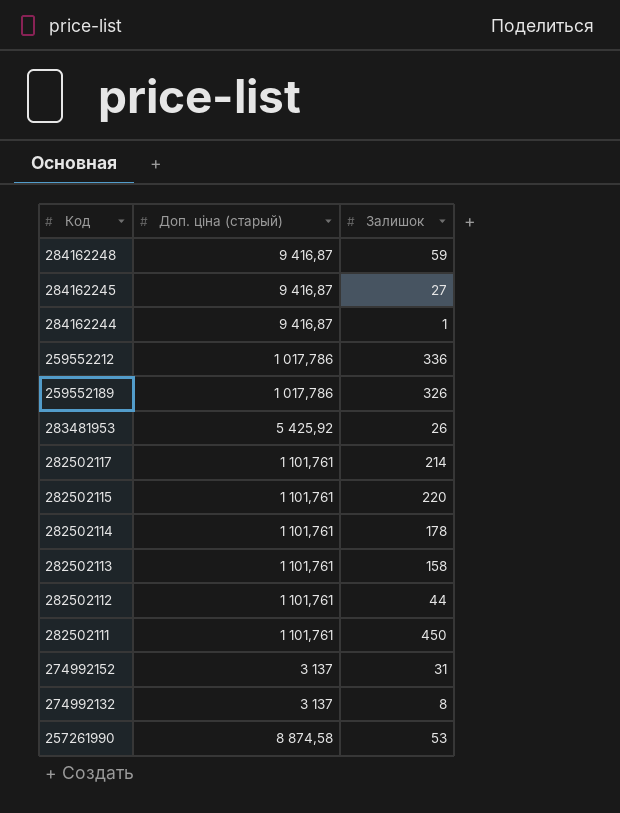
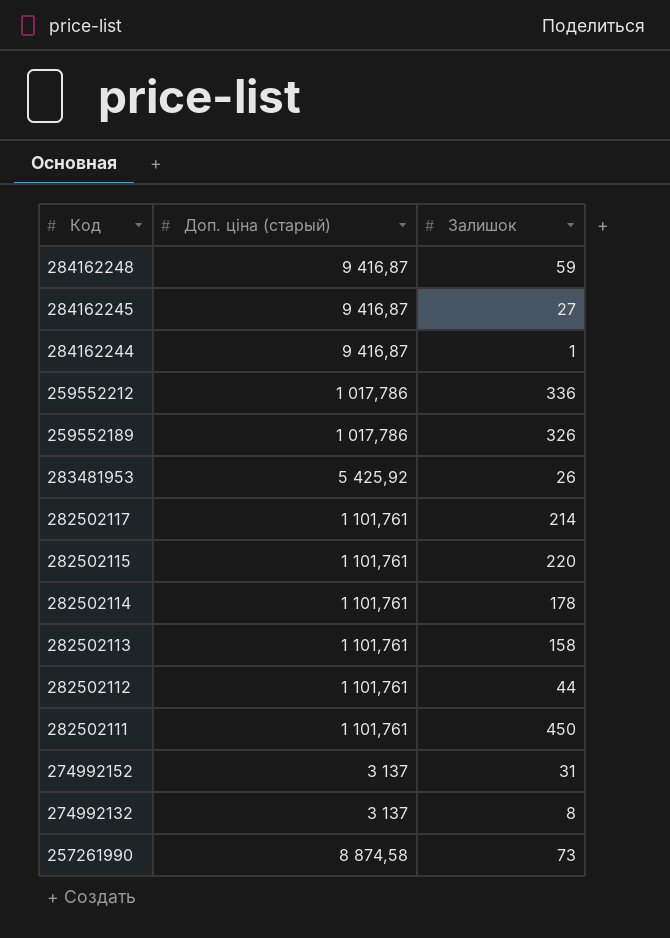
257261990 | Залишок: 53 -> 73

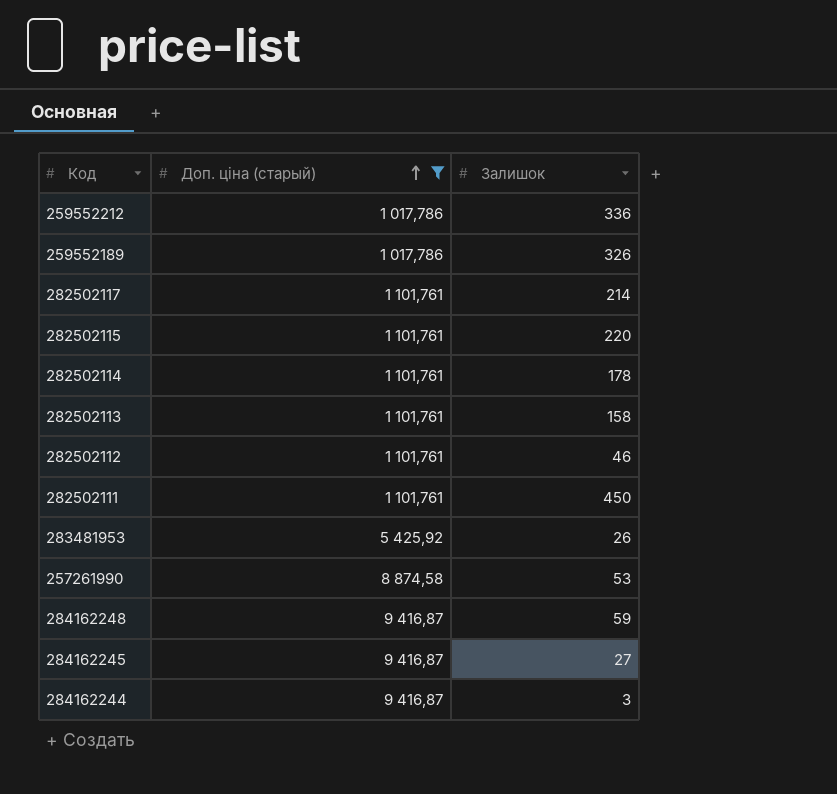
filter: none -> Доп. ціна (старый) != 3 137
row order: none -> Доп. ціна (старый) ascending
282502112 | Залишок: 44 -> 46
257261990 | Залишок: 73 -> 53
284162244 | Залишок: 1 -> 3

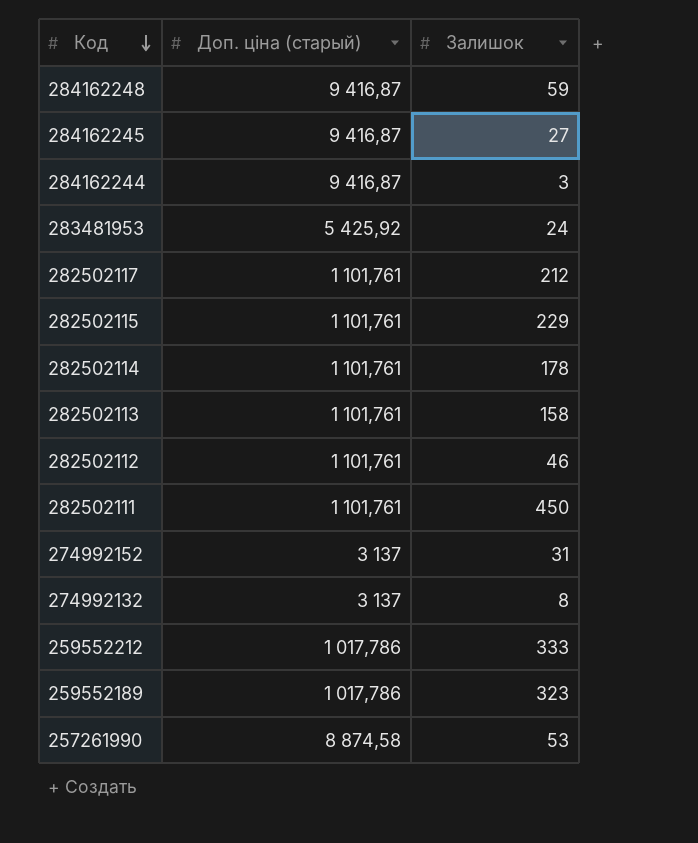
filter: Доп. ціна (старый) != 3 137 -> none
row order: Доп. ціна (старый) ascending -> Код descending
283481953 | Залишок: 26 -> 24
282502117 | Залишок: 214 -> 212
282502115 | Залишок: 220 -> 229
259552212 | Залишок: 336 -> 333
259552189 | Залишок: 326 -> 323

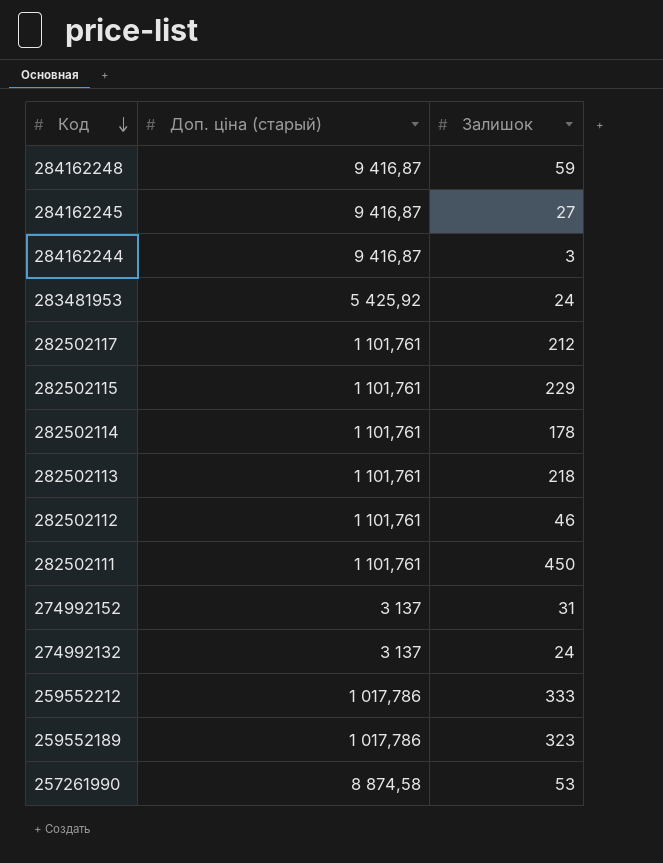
282502113 | Залишок: 158 -> 218
274992132 | Залишок: 8 -> 24

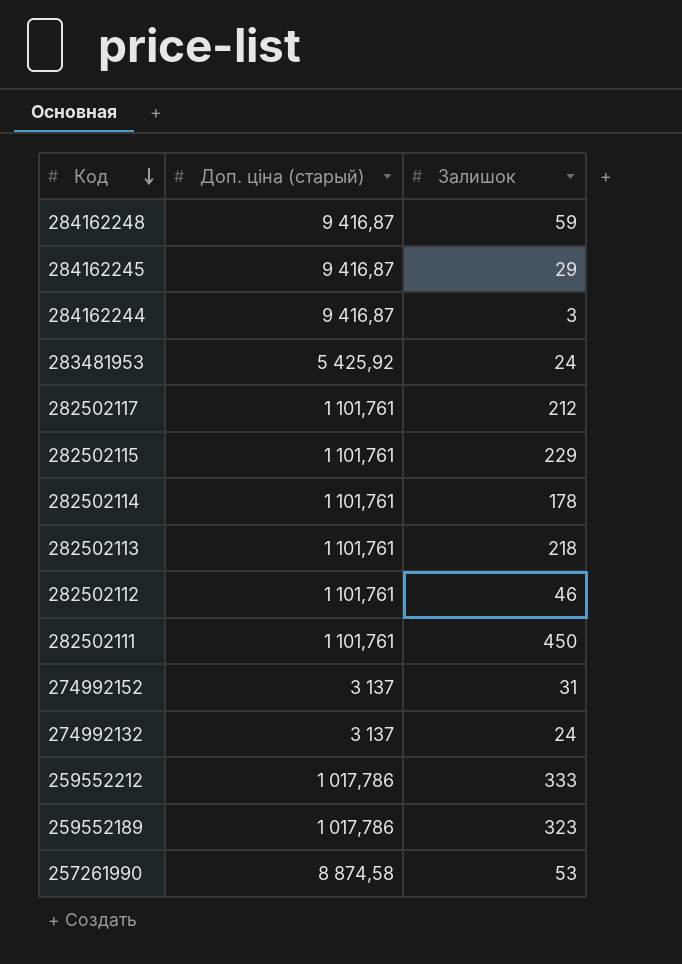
284162245 | Залишок: 27 -> 29

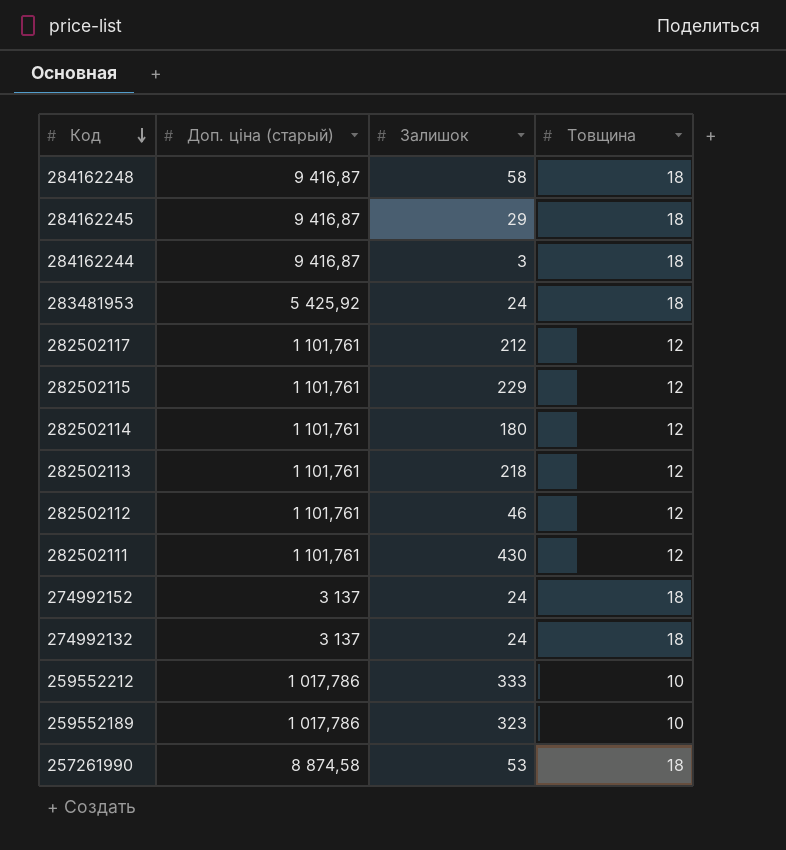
column Товщина | position: none -> 4
284162248 | Залишок: 59 -> 58
282502114 | Залишок: 178 -> 180
282502111 | Залишок: 450 -> 430
274992152 | Залишок: 31 -> 24

